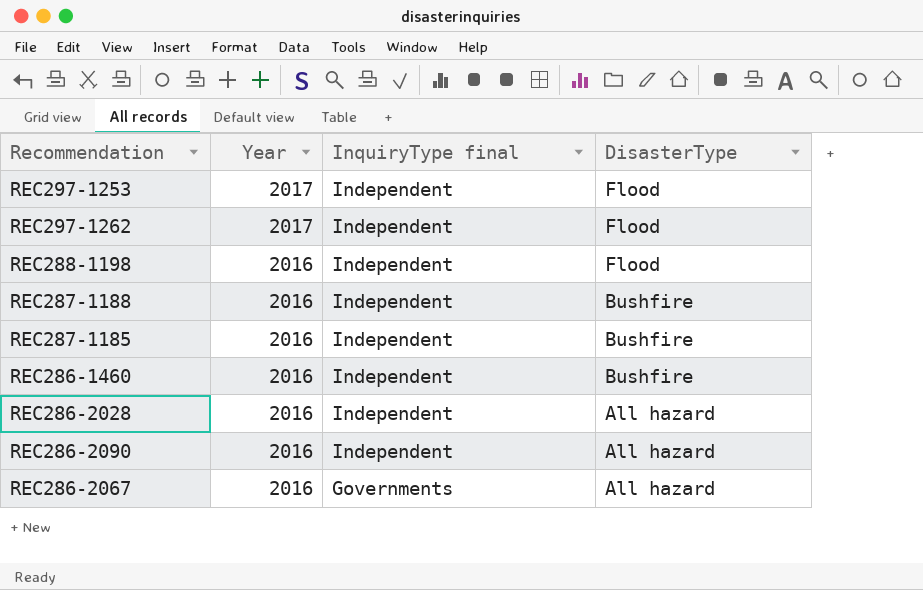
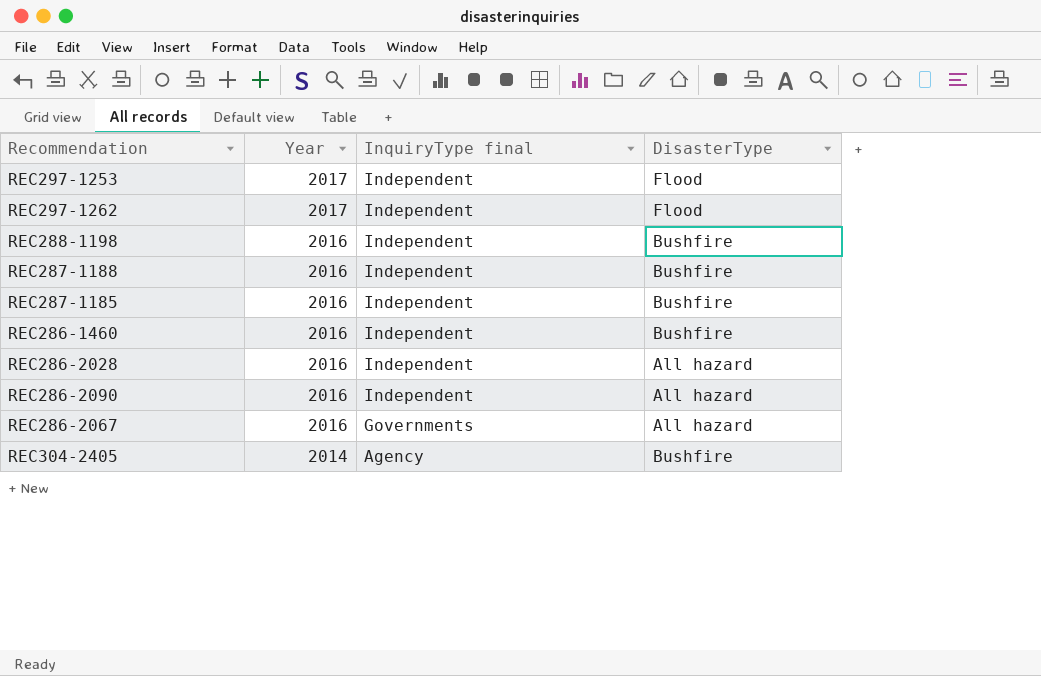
REC288-1198 | DisasterType: Flood -> Bushfire
row REC304-2405: none -> 2014 | Agency | Bushfire

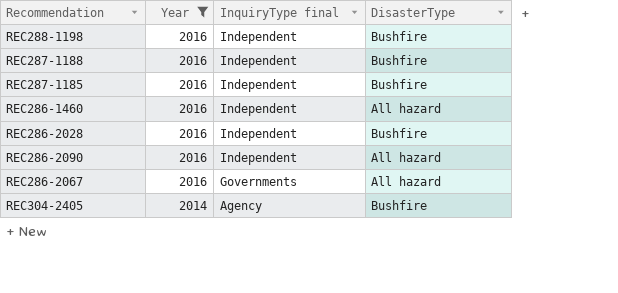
filter: none -> Year != 2017
REC286-1460 | DisasterType: Bushfire -> All hazard
REC286-2028 | DisasterType: All hazard -> Bushfire

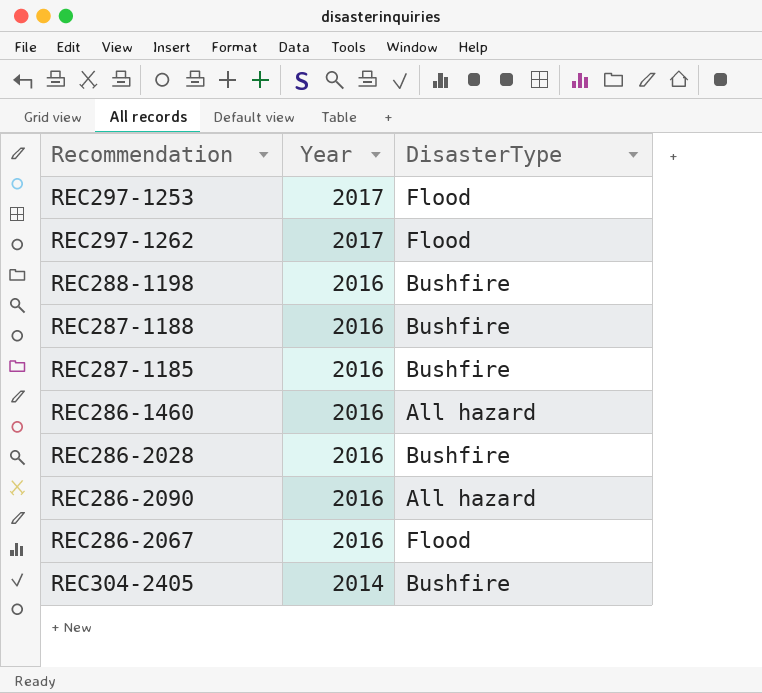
filter: Year != 2017 -> none
column InquiryType final | position: 3 -> none
REC286-2067 | DisasterType: All hazard -> Flood

